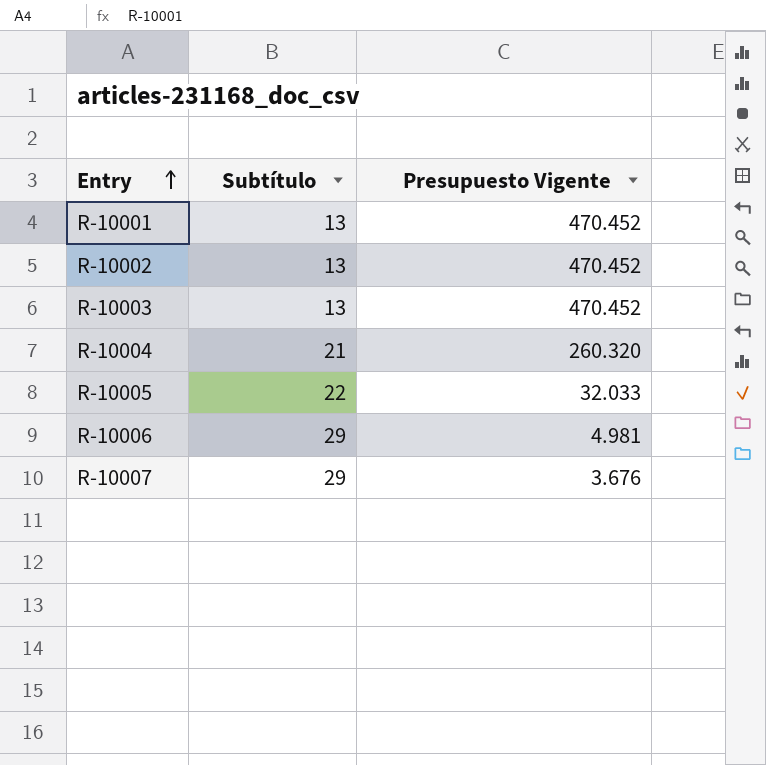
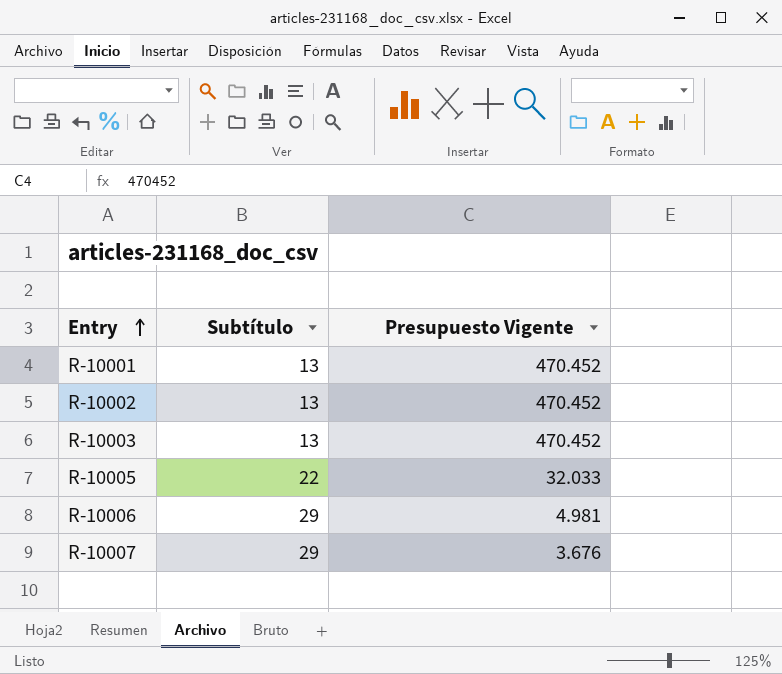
row R-10004: 21 | 260.320 -> none

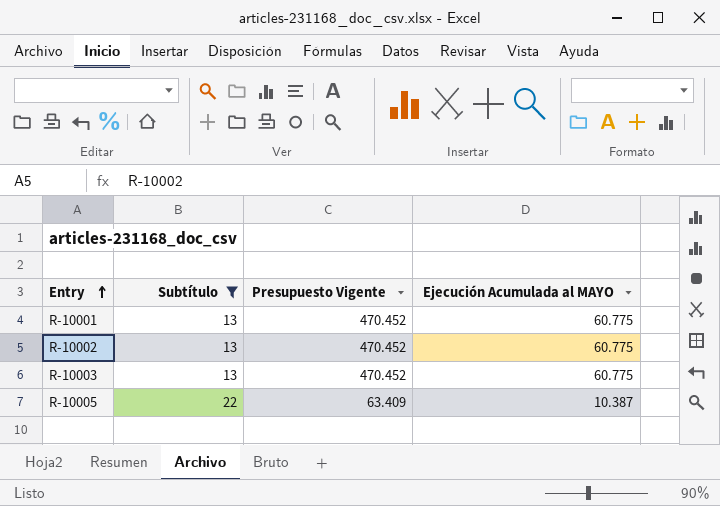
filter: none -> Subtítulo != 29
column Ejecución Acumulada al MAYO | position: none -> 4
R-10005 | Presupuesto Vigente: 32.033 -> 63.409

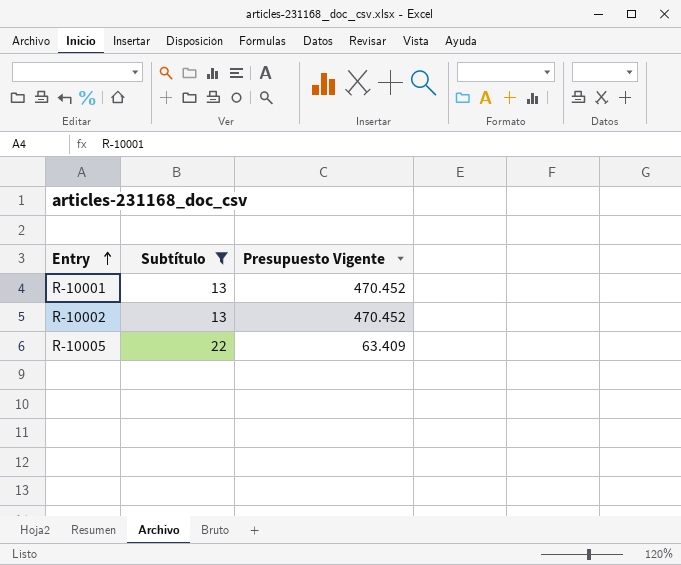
column Ejecución Acumulada al MAYO | position: 4 -> none
row R-10003: 13 | 470.452 | 60.775 -> none

